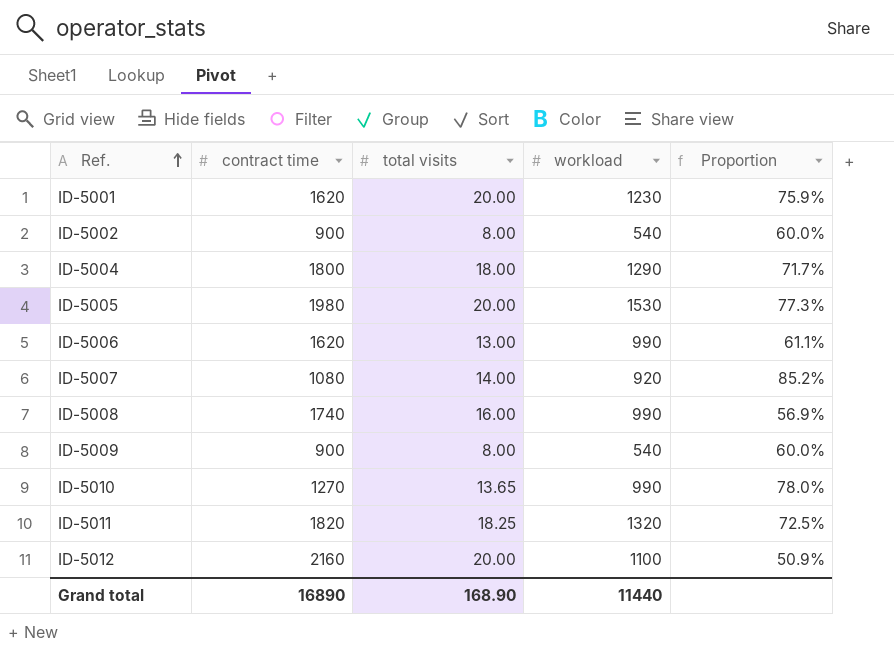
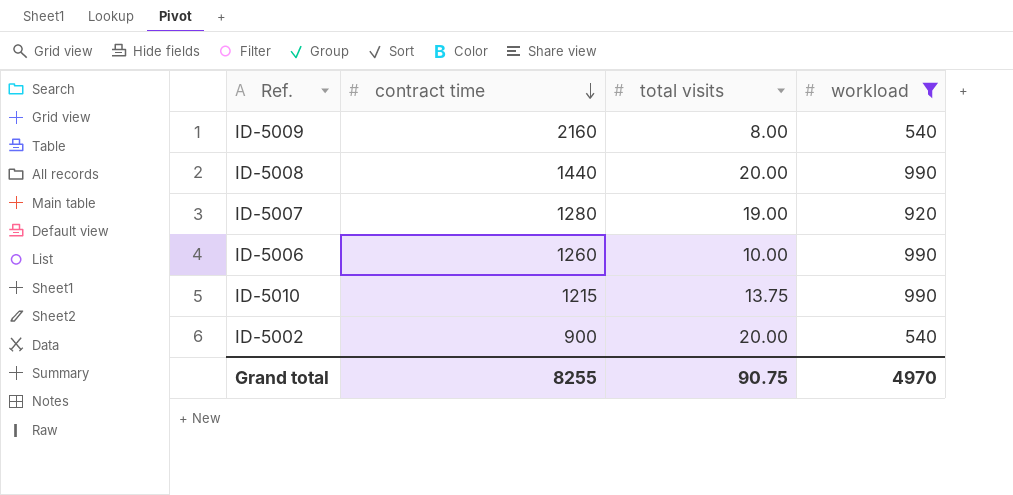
filter: none -> workload <= 990
row order: Ref. ascending -> contract time descending
column Proportion | formula: [workload] / [contract time] -> none
ID-5009 | contract time: 900 -> 2160
ID-5008 | contract time: 1740 -> 1440
ID-5008 | total visits: 16.00 -> 20.00
ID-5007 | contract time: 1080 -> 1280
ID-5007 | total visits: 14.00 -> 19.00
ID-5006 | contract time: 1620 -> 1260
ID-5006 | total visits: 13.00 -> 10.00
ID-5010 | contract time: 1270 -> 1215
ID-5010 | total visits: 13.65 -> 13.75
ID-5002 | total visits: 8.00 -> 20.00
Grand total | contract time: 16890 -> 8255
Grand total | total visits: 168.90 -> 90.75
Grand total | workload: 11440 -> 4970

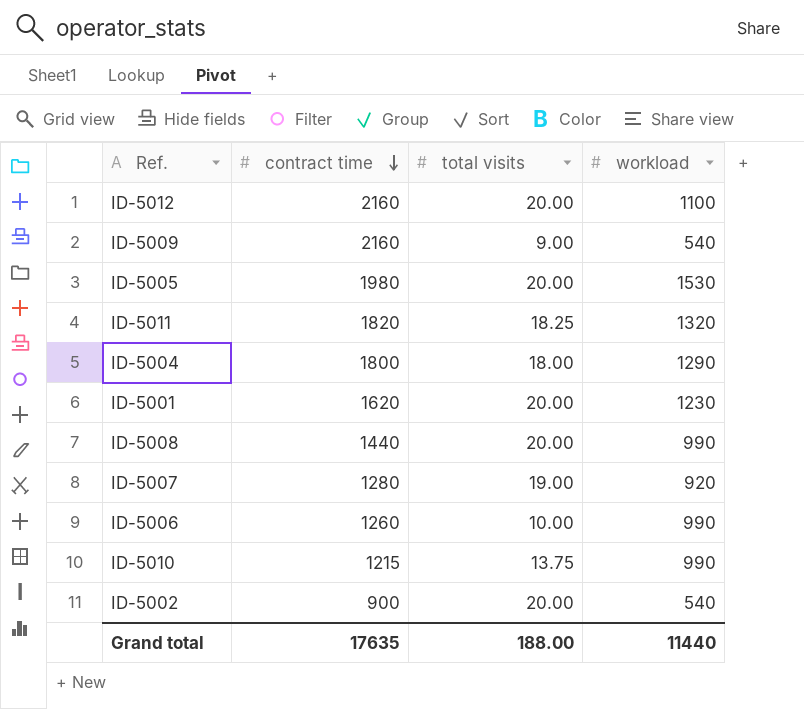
filter: workload <= 990 -> none
ID-5009 | total visits: 8.00 -> 9.00
Grand total | contract time: 8255 -> 17635
Grand total | total visits: 90.75 -> 188.00
Grand total | workload: 4970 -> 11440

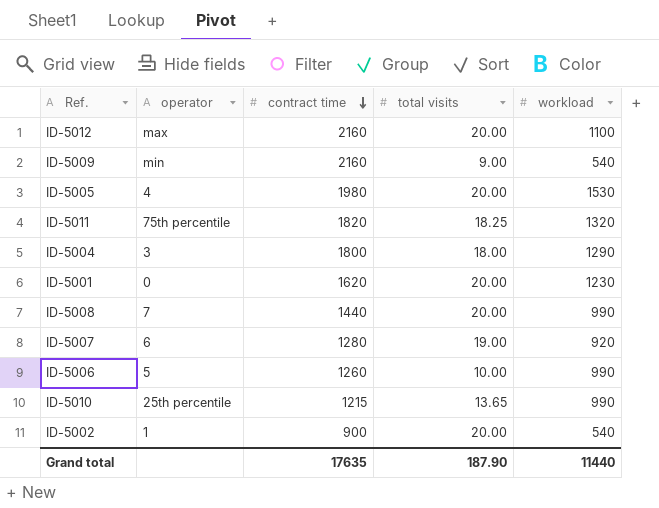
column operator | position: none -> 2
ID-5010 | total visits: 13.75 -> 13.65
Grand total | total visits: 188.00 -> 187.90

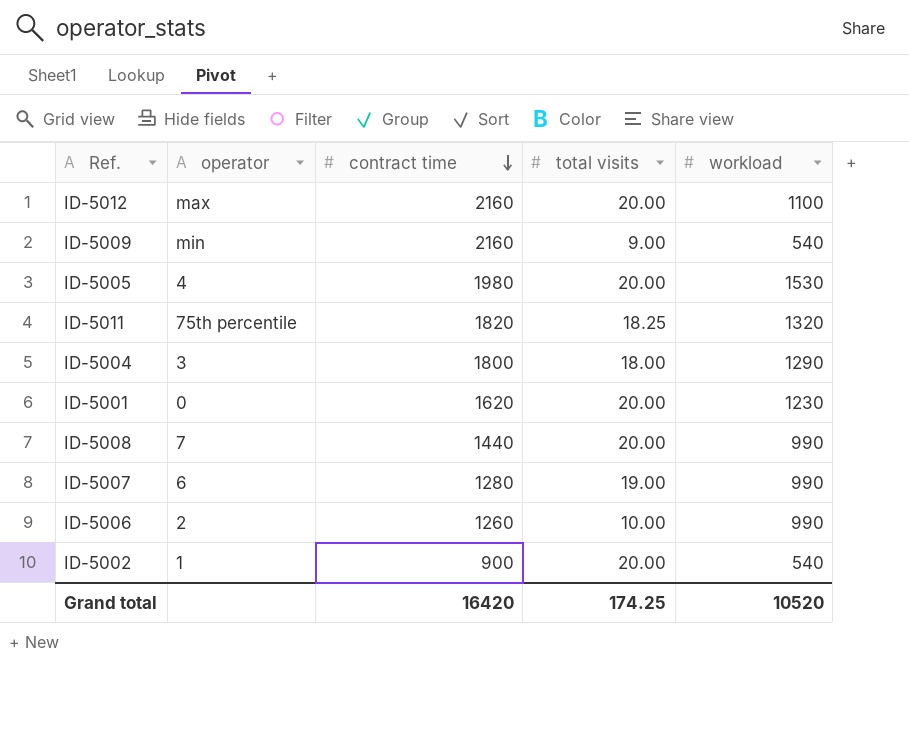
row ID-5010: 25th percentile | 1215 | 13.65 | 990 -> none
ID-5007 | workload: 920 -> 990
ID-5006 | operator: 5 -> 2
Grand total | contract time: 17635 -> 16420
Grand total | total visits: 187.90 -> 174.25
Grand total | workload: 11440 -> 10520

